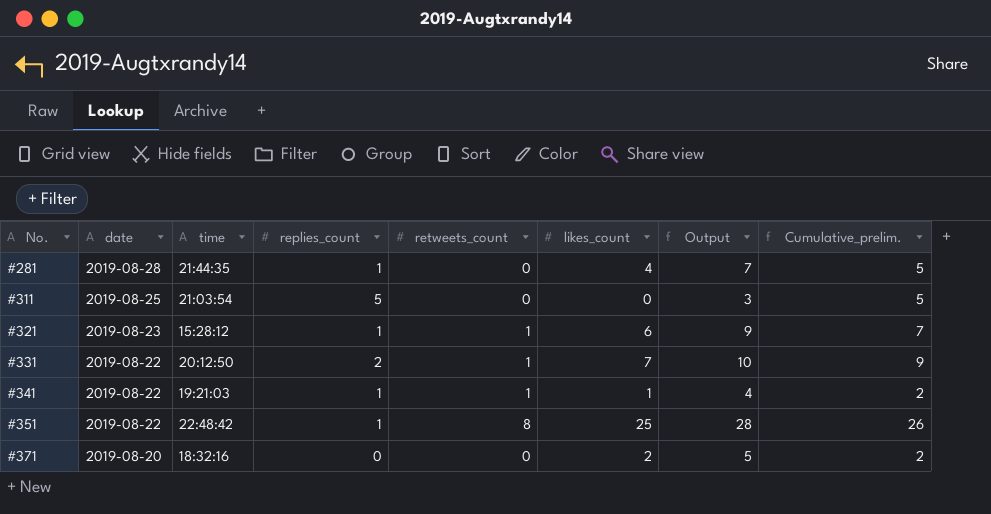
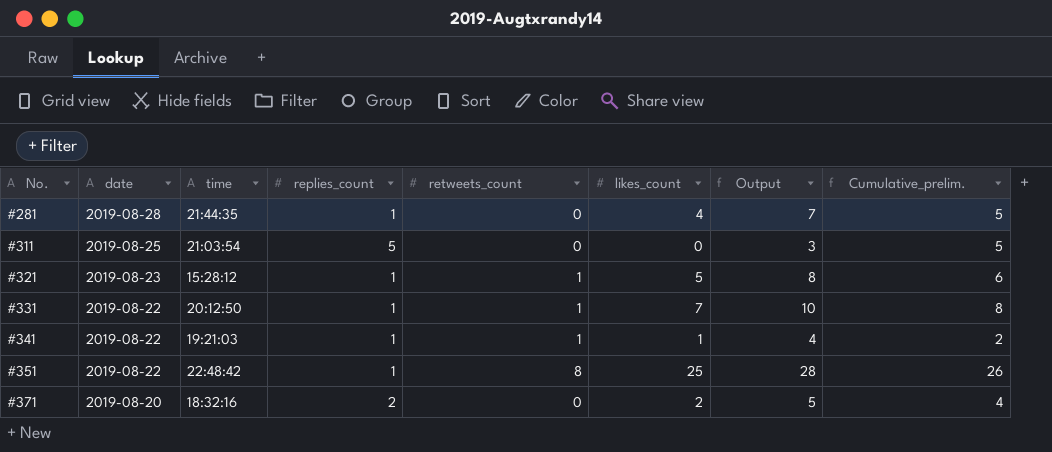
#321 | likes_count: 6 -> 5
#321 | Output: 9 -> 8
#321 | Cumulative_prelim.: 7 -> 6
#331 | replies_count: 2 -> 1
#331 | Cumulative_prelim.: 9 -> 8
#371 | replies_count: 0 -> 2
#371 | Cumulative_prelim.: 2 -> 4

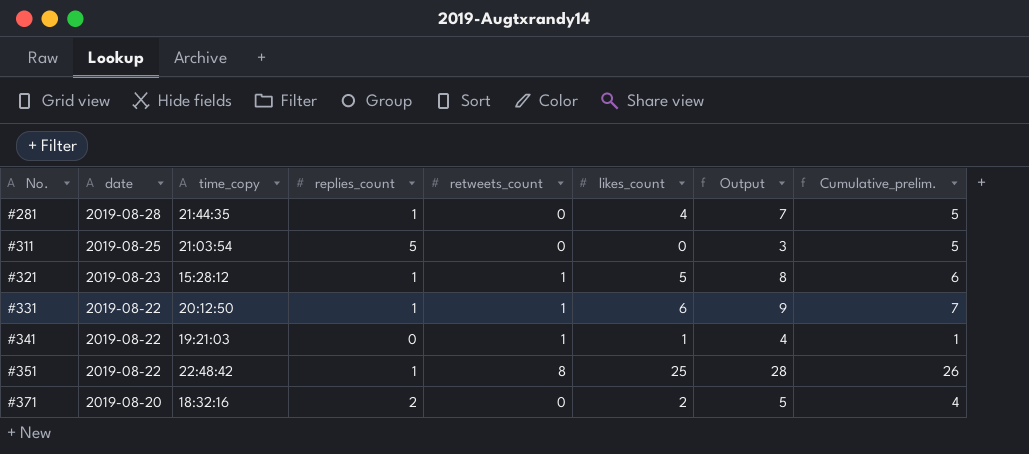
column name: time -> time_copy
#331 | likes_count: 7 -> 6
#331 | Output: 10 -> 9
#331 | Cumulative_prelim.: 8 -> 7
#341 | replies_count: 1 -> 0
#341 | Cumulative_prelim.: 2 -> 1

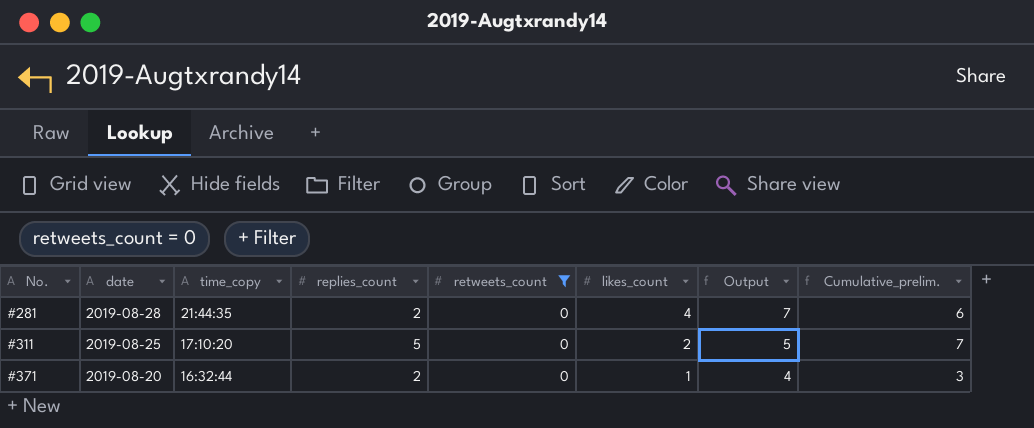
filter: none -> retweets_count = 0
#281 | replies_count: 1 -> 2
#281 | Cumulative_prelim.: 5 -> 6
#311 | time_copy: 21:03:54 -> 17:10:20
#311 | likes_count: 0 -> 2
#311 | Output: 3 -> 5
#311 | Cumulative_prelim.: 5 -> 7
#371 | time_copy: 18:32:16 -> 16:32:44
#371 | likes_count: 2 -> 1
#371 | Output: 5 -> 4
#371 | Cumulative_prelim.: 4 -> 3

